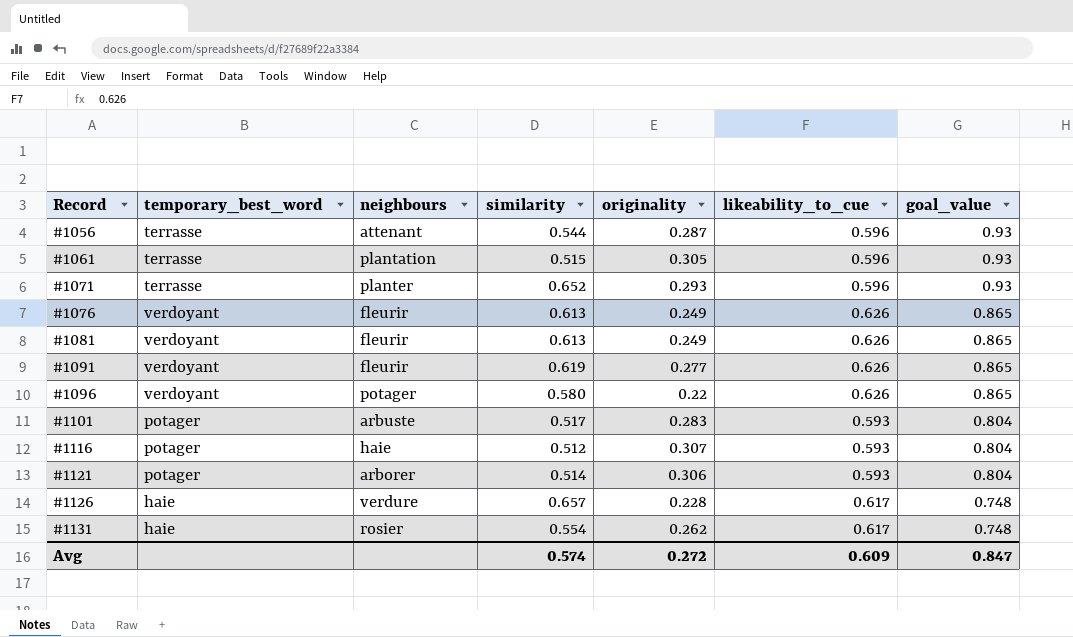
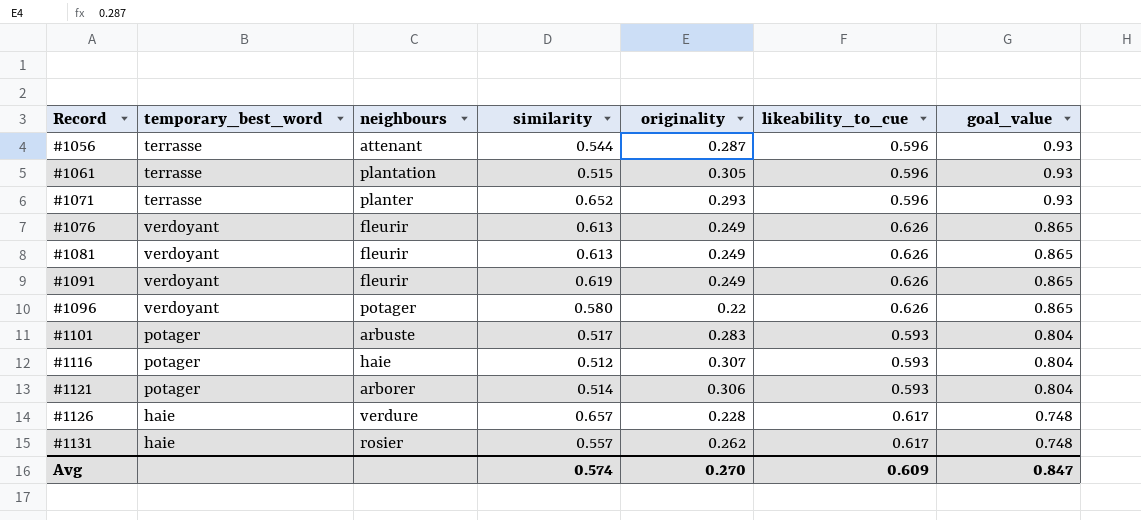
#1091 | originality: 0.277 -> 0.249
#1131 | similarity: 0.554 -> 0.557
Avg | originality: 0.272 -> 0.270

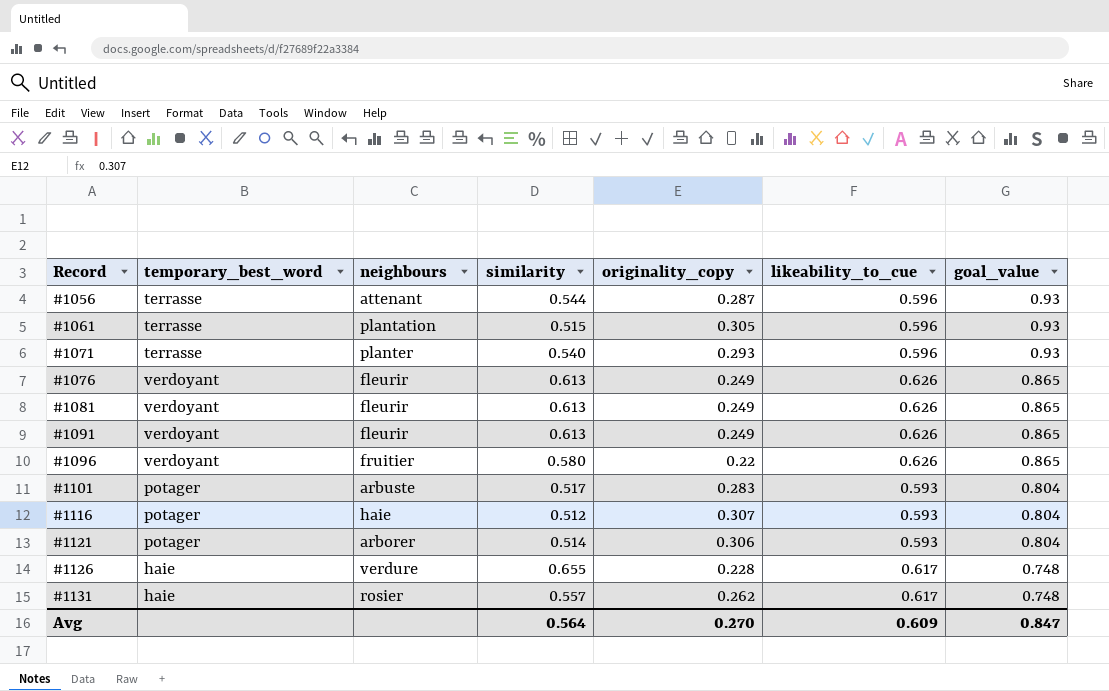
column name: originality -> originality_copy
#1071 | similarity: 0.652 -> 0.540
#1091 | similarity: 0.619 -> 0.613
#1096 | neighbours: potager -> fruitier
#1126 | similarity: 0.657 -> 0.655
Avg | similarity: 0.574 -> 0.564

